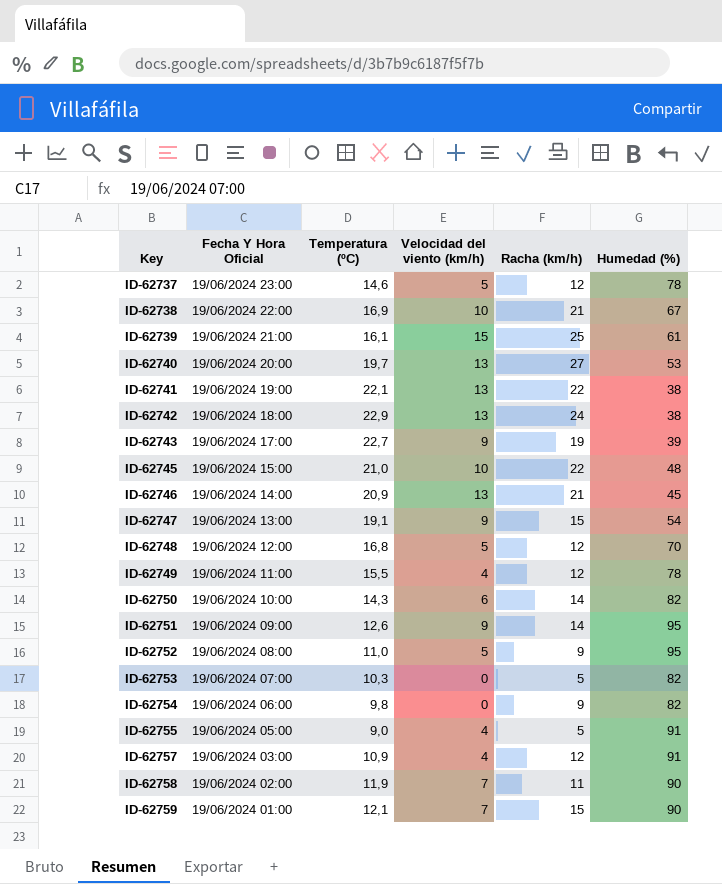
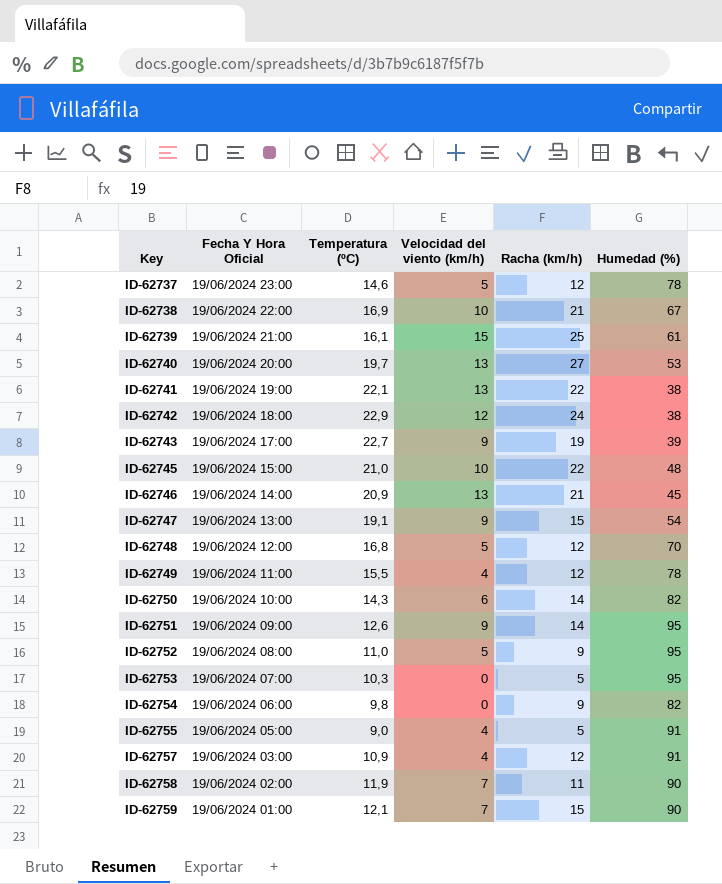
ID-62742 | Velocidad del viento (km/h): 13 -> 12
ID-62753 | Humedad (%): 82 -> 95

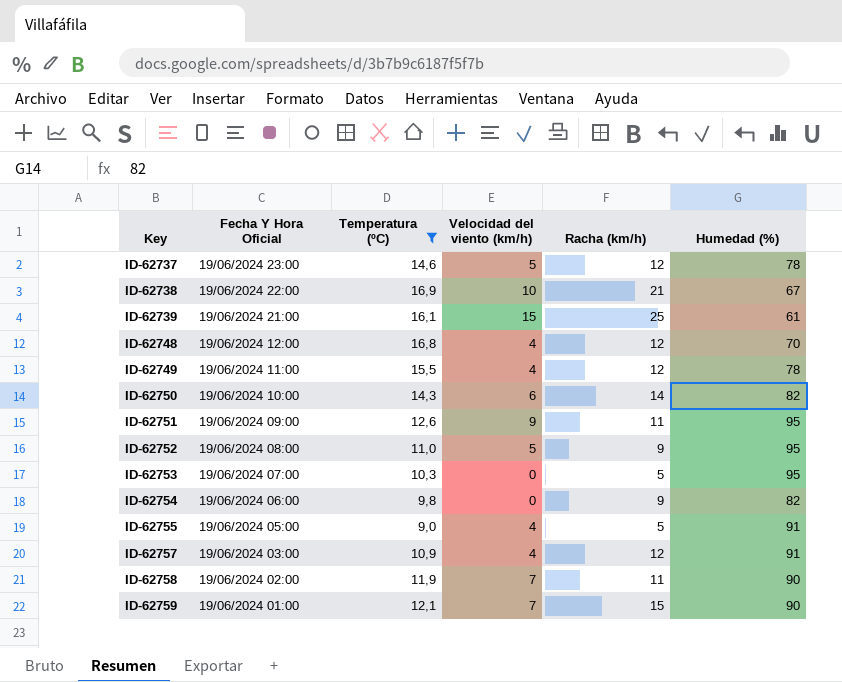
filter: none -> Temperatura (ºC) <= 16,9
ID-62748 | Velocidad del viento (km/h): 5 -> 4
ID-62751 | Racha (km/h): 14 -> 11

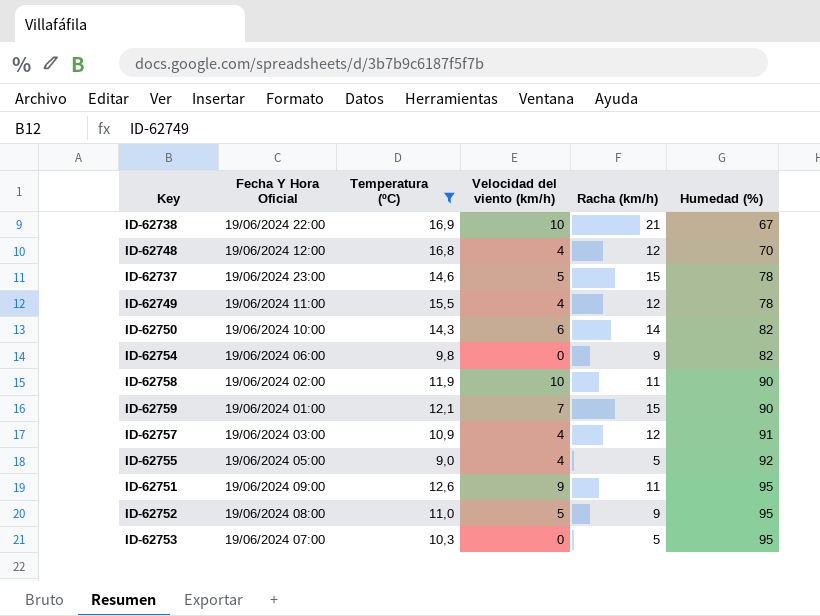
row order: Key ascending -> Humedad (%) ascending
row ID-62739: 19/06/2024 21:00 | 16,1 | 15 | 25 | 61 -> none
ID-62737 | Racha (km/h): 12 -> 15
ID-62758 | Velocidad del viento (km/h): 7 -> 10
ID-62755 | Humedad (%): 91 -> 92

